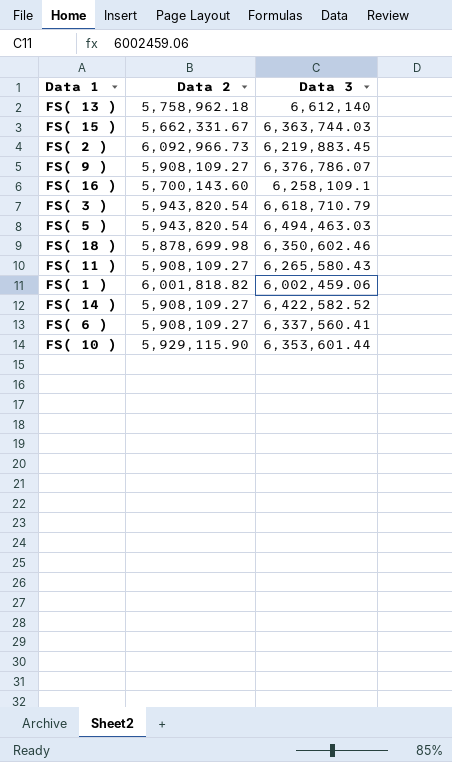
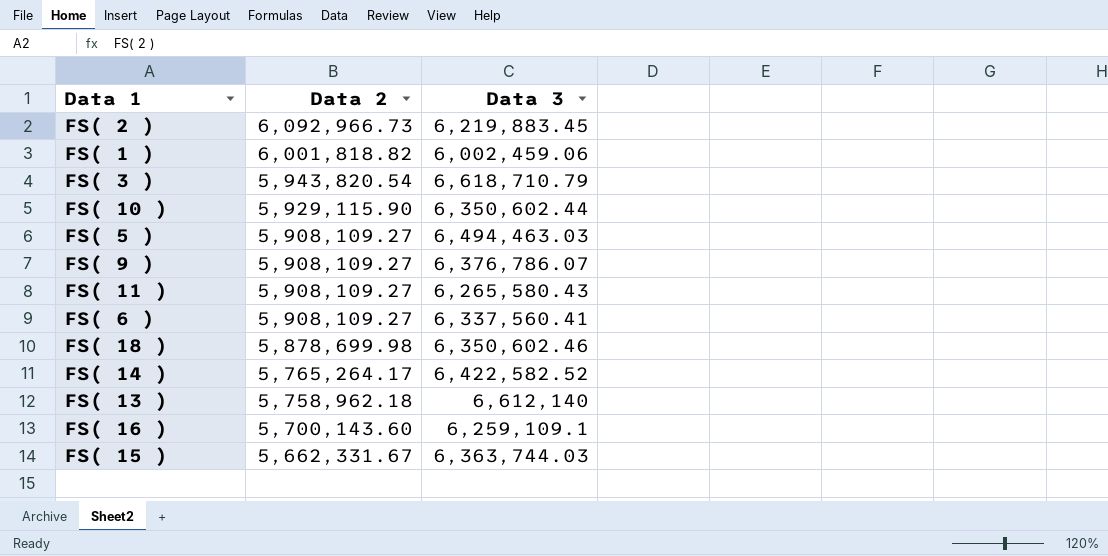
row order: none -> Data 2 descending
FS( 10 ) | Data 3: 6,353,601.44 -> 6,350,602.44
FS( 5 ) | Data 2: 5,943,820.54 -> 5,908,109.27
FS( 14 ) | Data 2: 5,908,109.27 -> 5,765,264.17
FS( 16 ) | Data 3: 6,258,109.1 -> 6,259,109.1

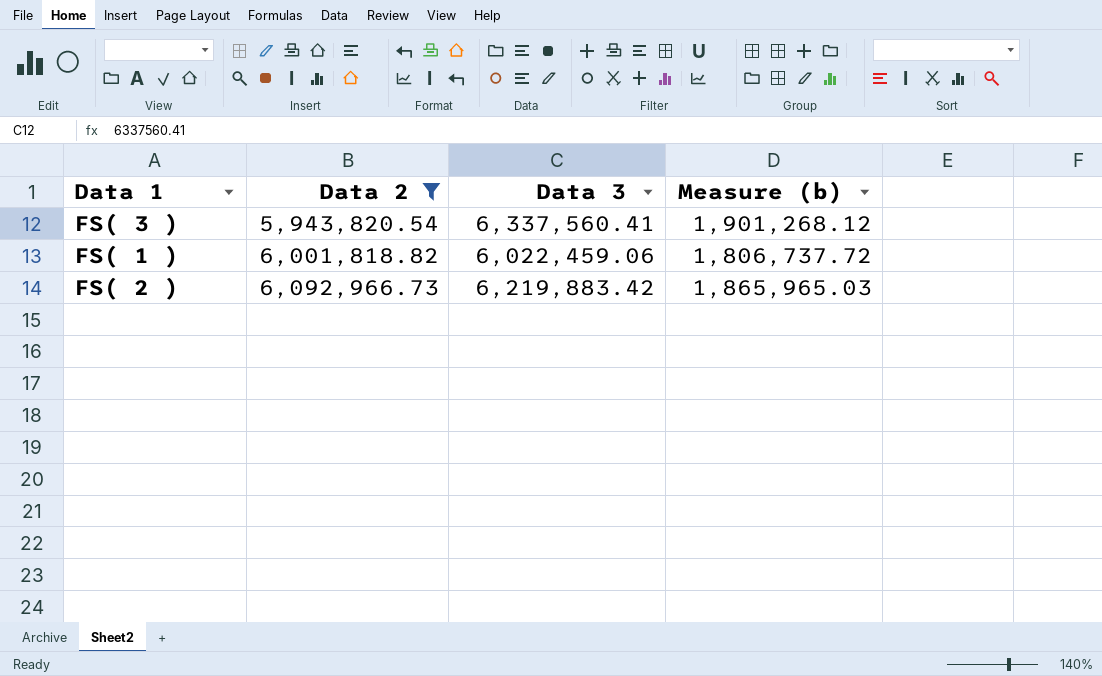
filter: none -> Data 2 >= 5,943,820.54
row order: Data 2 descending -> Data 2 ascending
column Measure (b) | formula: none -> [Data 3] * 0.3
FS( 3 ) | Data 3: 6,618,710.79 -> 6,337,560.41
FS( 1 ) | Data 3: 6,002,459.06 -> 6,022,459.06
FS( 2 ) | Data 3: 6,219,883.45 -> 6,219,883.42

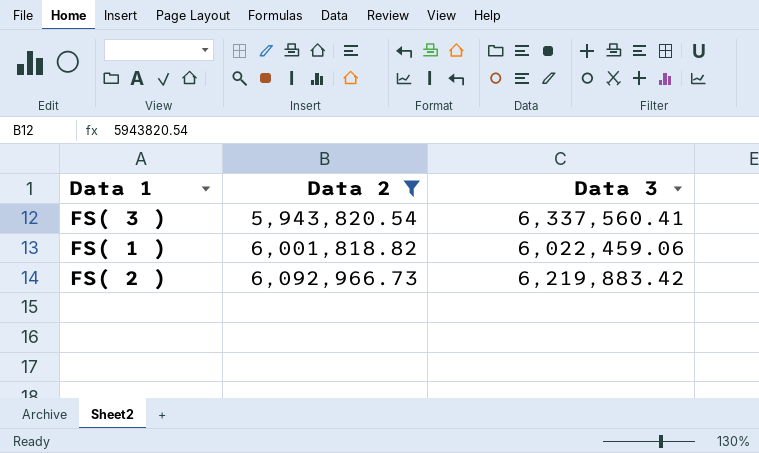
column Measure (b) | formula: [Data 3] * 0.3 -> none

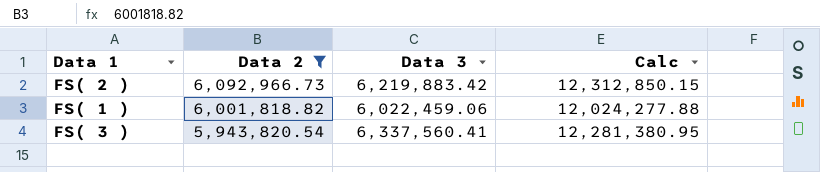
row order: Data 2 ascending -> Data 2 descending
column Calc | formula: none -> [Data 2] + [Data 3]

